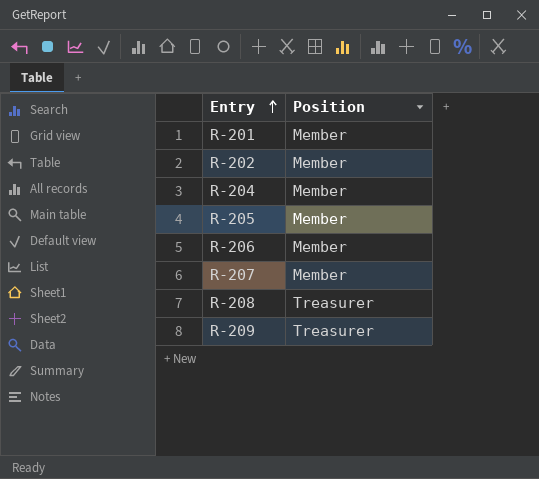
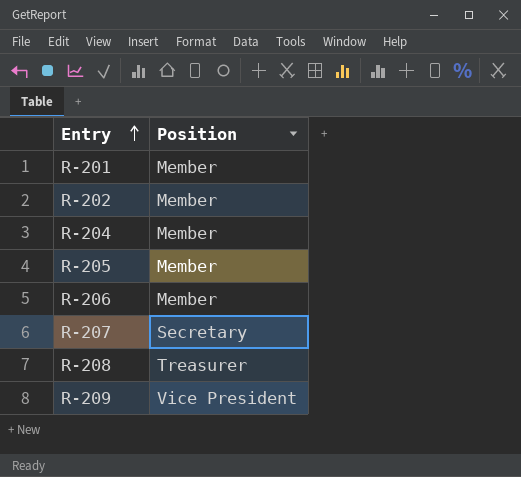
R-207 | Position: Member -> Secretary
R-209 | Position: Treasurer -> Vice President

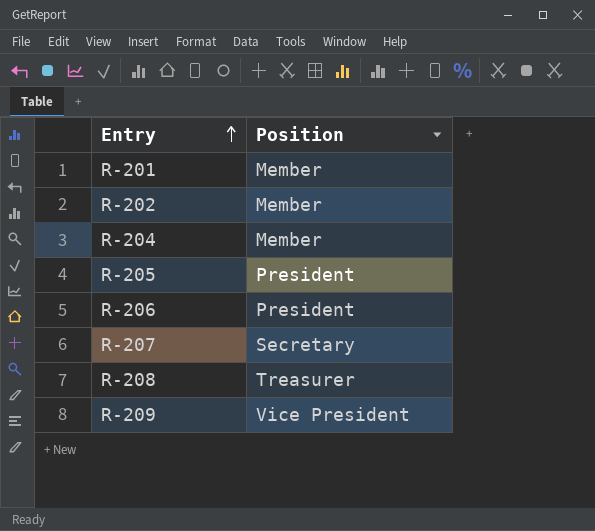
R-205 | Position: Member -> President
R-206 | Position: Member -> President

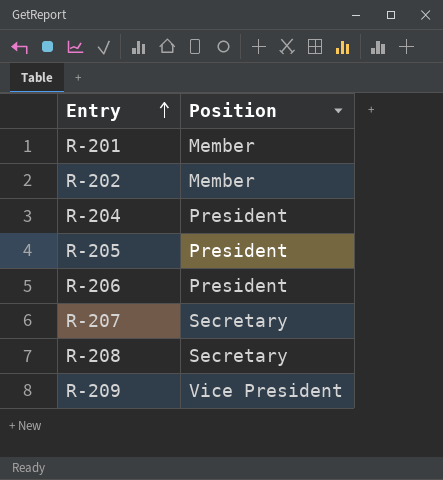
R-204 | Position: Member -> President
R-208 | Position: Treasurer -> Secretary

